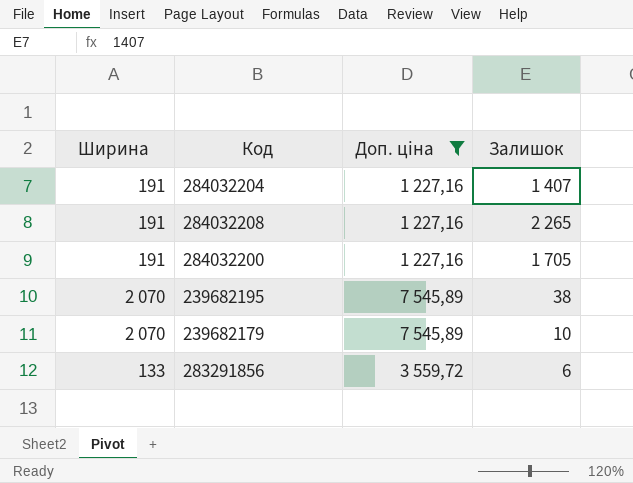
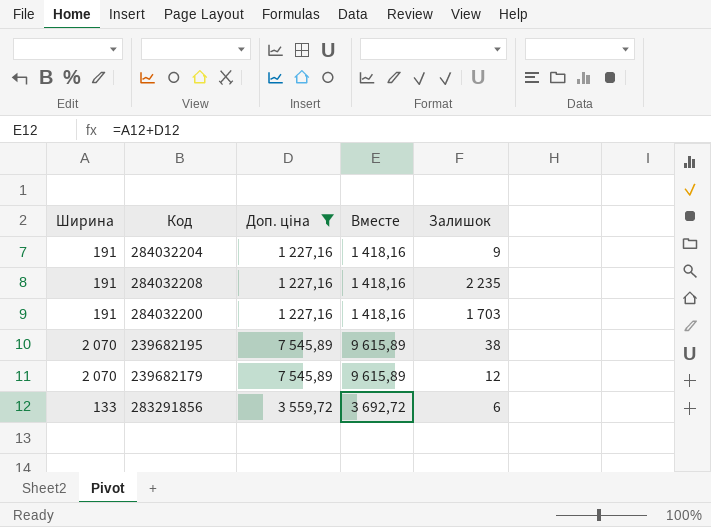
column Вместе | formula: none -> [Ширина] + [Доп. ціна]
284032204 | Залишок: 1 407 -> 9
284032208 | Залишок: 2 265 -> 2 235
284032200 | Залишок: 1 705 -> 1 703
239682179 | Залишок: 10 -> 12

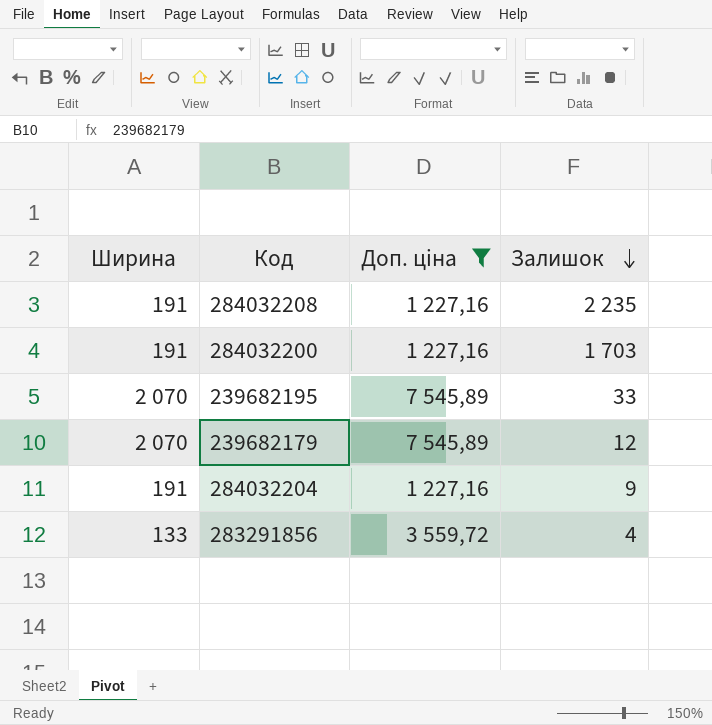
row order: none -> Залишок descending
column Вместе | formula: [Ширина] + [Доп. ціна] -> none
239682195 | Залишок: 38 -> 33
283291856 | Залишок: 6 -> 4

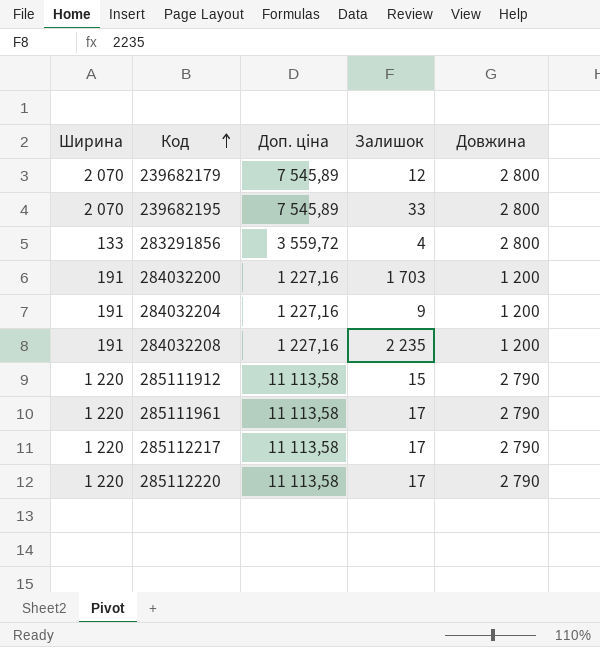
filter: Доп. ціна != 11 113,58 -> none
row order: Залишок descending -> Код ascending
column Довжина | position: none -> 5

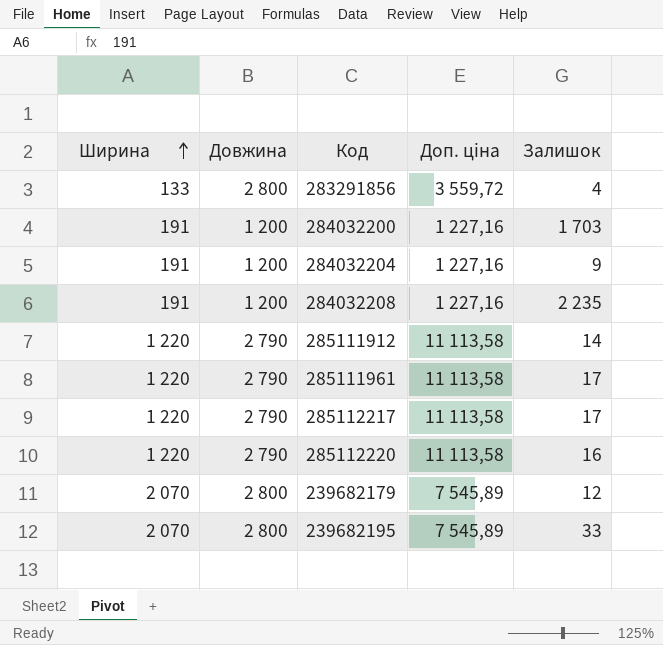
row order: Код ascending -> Ширина ascending
column Довжина | position: 5 -> 2
285111912 | Залишок: 15 -> 14
285112220 | Залишок: 17 -> 16

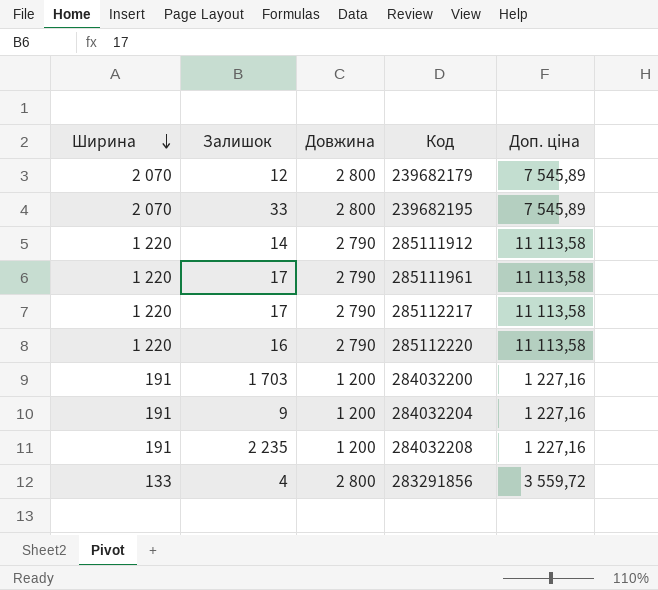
row order: Ширина ascending -> Ширина descending
column Залишок | position: 5 -> 2

